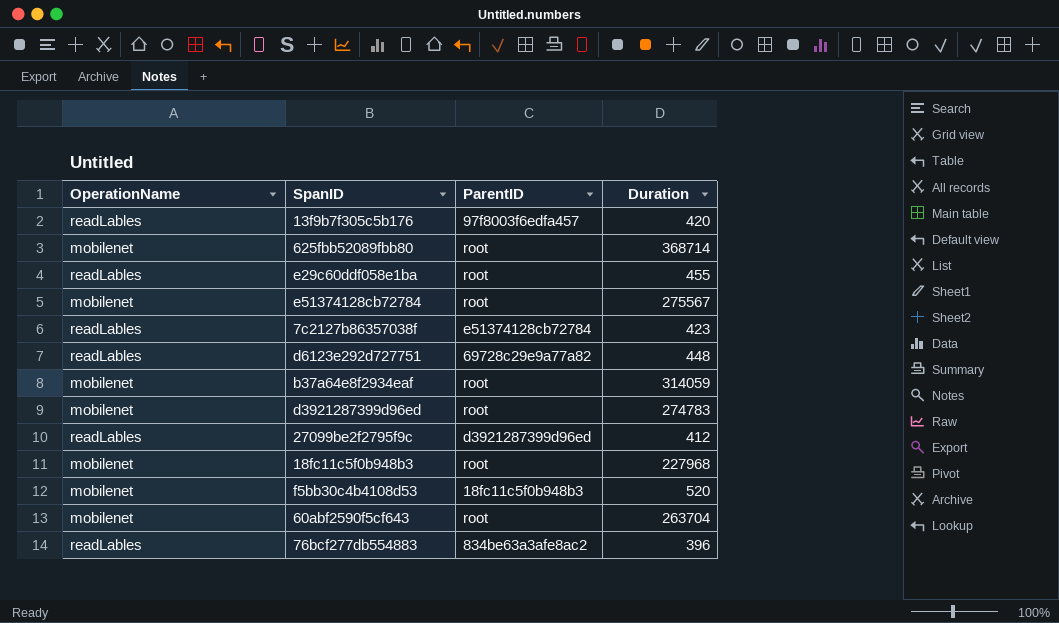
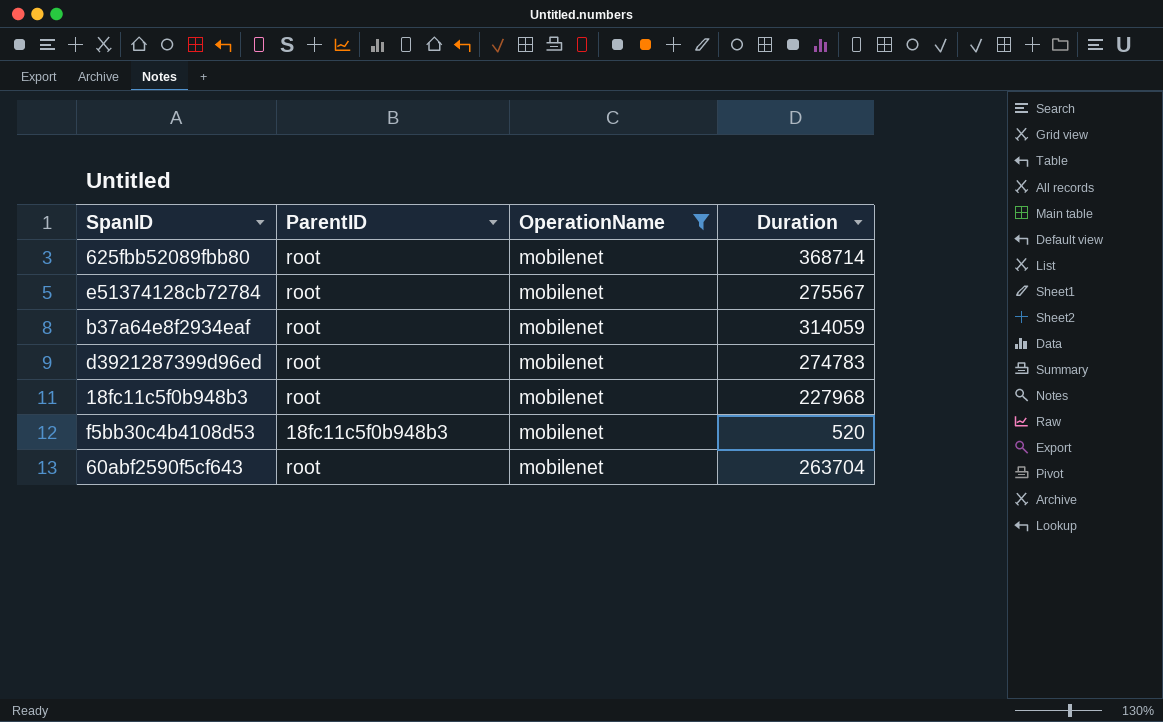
filter: none -> OperationName = mobilenet
column OperationName | position: 1 -> 3

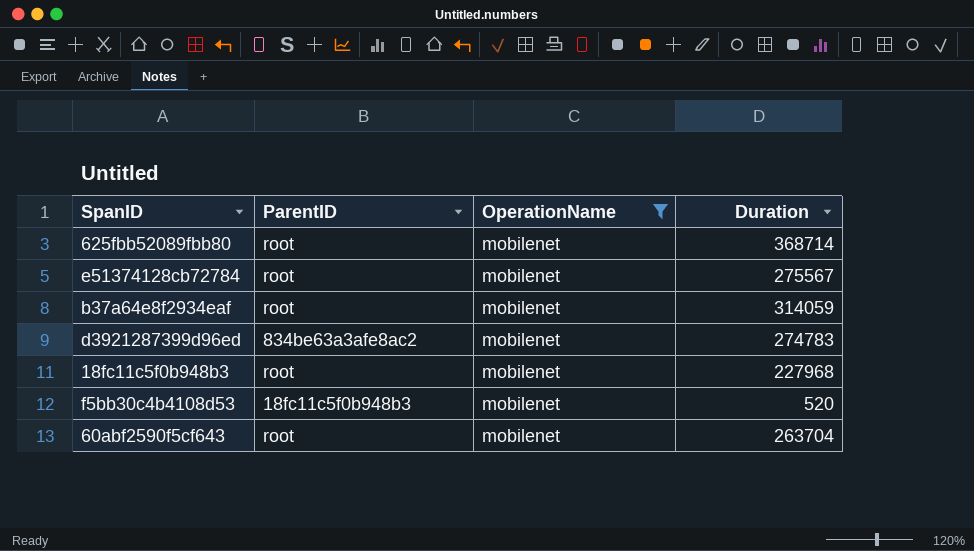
d3921287399d96ed | ParentID: root -> 834be63a3afe8ac2

